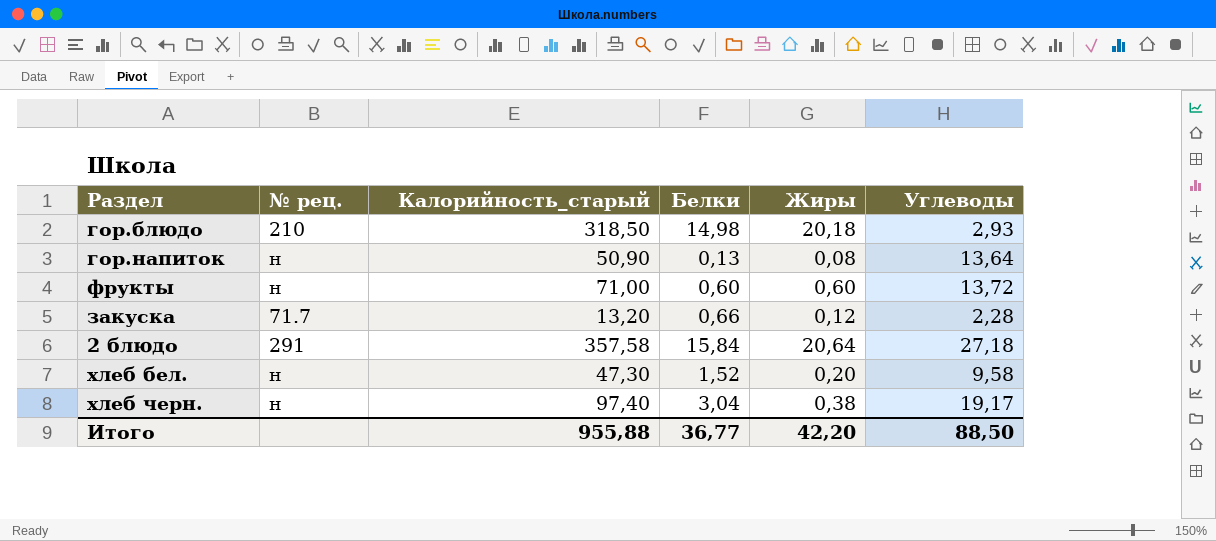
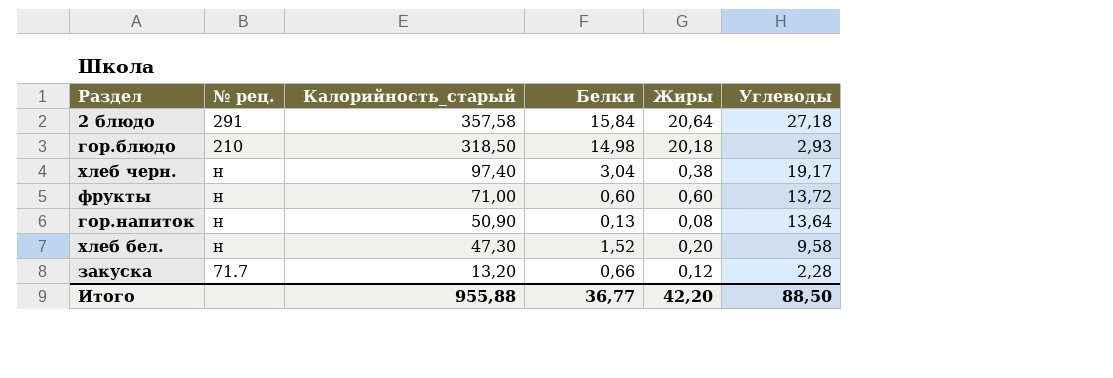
row order: none -> Калорийность_старый descending

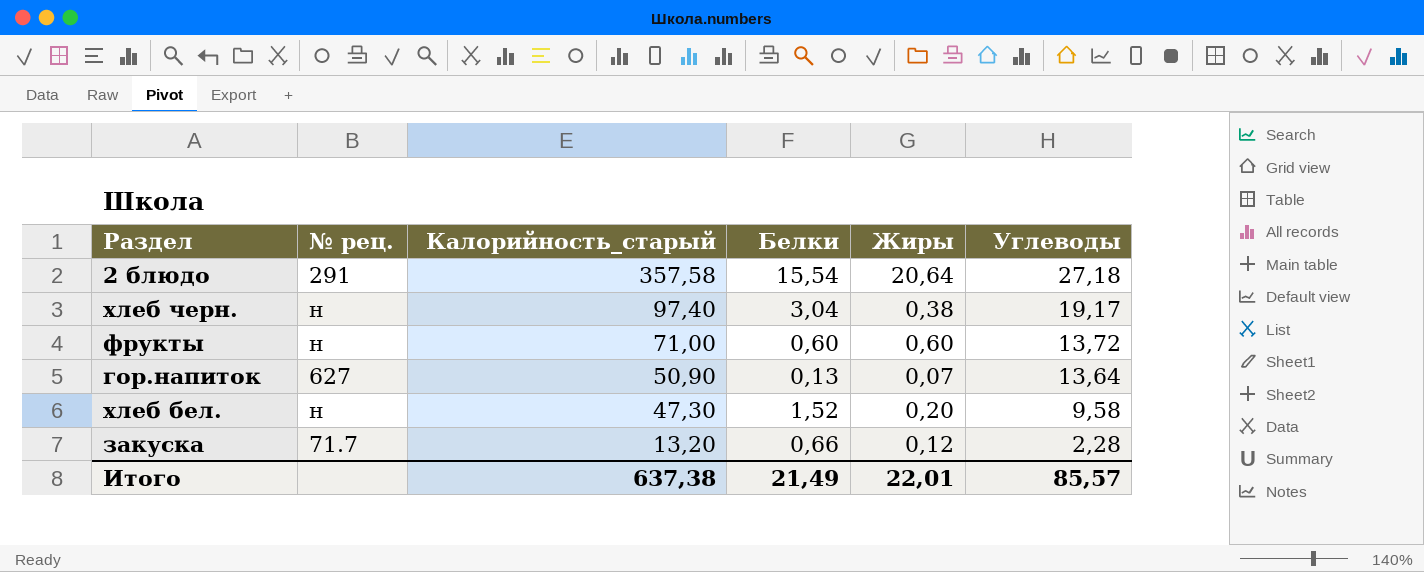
row гор.блюдо: 210 | 318,50 | 14,98 | 20,18 | 2,93 -> none
2 блюдо | Белки: 15,84 -> 15,54
гор.напиток | № рец.: н -> 627
гор.напиток | Жиры: 0,08 -> 0,07
Итого | Калорийность_старый: 955,88 -> 637,38
Итого | Белки: 36,77 -> 21,49
Итого | Жиры: 42,20 -> 22,01
Итого | Углеводы: 88,50 -> 85,57

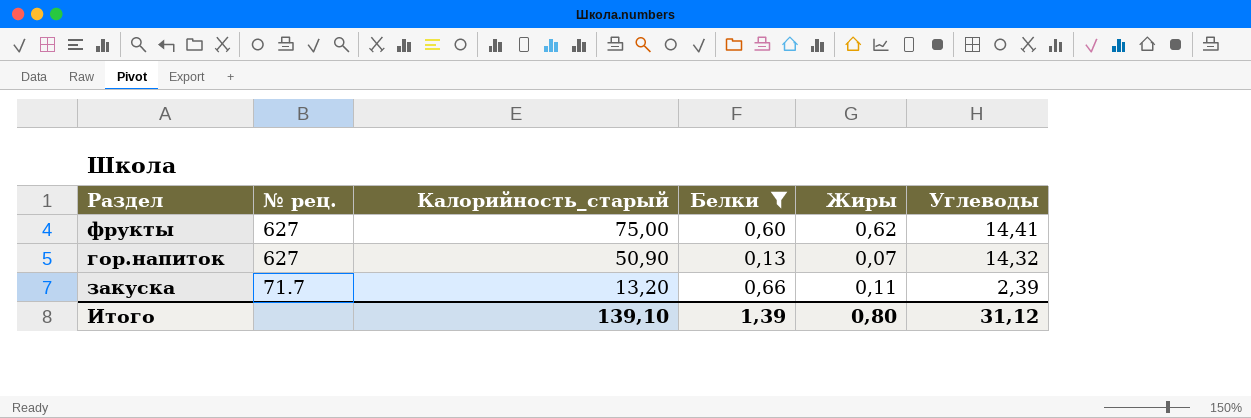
filter: none -> Белки <= 0,66
фрукты | № рец.: н -> 627
фрукты | Калорийность_старый: 71,00 -> 75,00
фрукты | Жиры: 0,60 -> 0,62
фрукты | Углеводы: 13,72 -> 14,41
гор.напиток | Углеводы: 13,64 -> 14,32
закуска | Жиры: 0,12 -> 0,11
закуска | Углеводы: 2,28 -> 2,39
Итого | Калорийность_старый: 637,38 -> 139,10
Итого | Белки: 21,49 -> 1,39
Итого | Жиры: 22,01 -> 0,80
Итого | Углеводы: 85,57 -> 31,12

